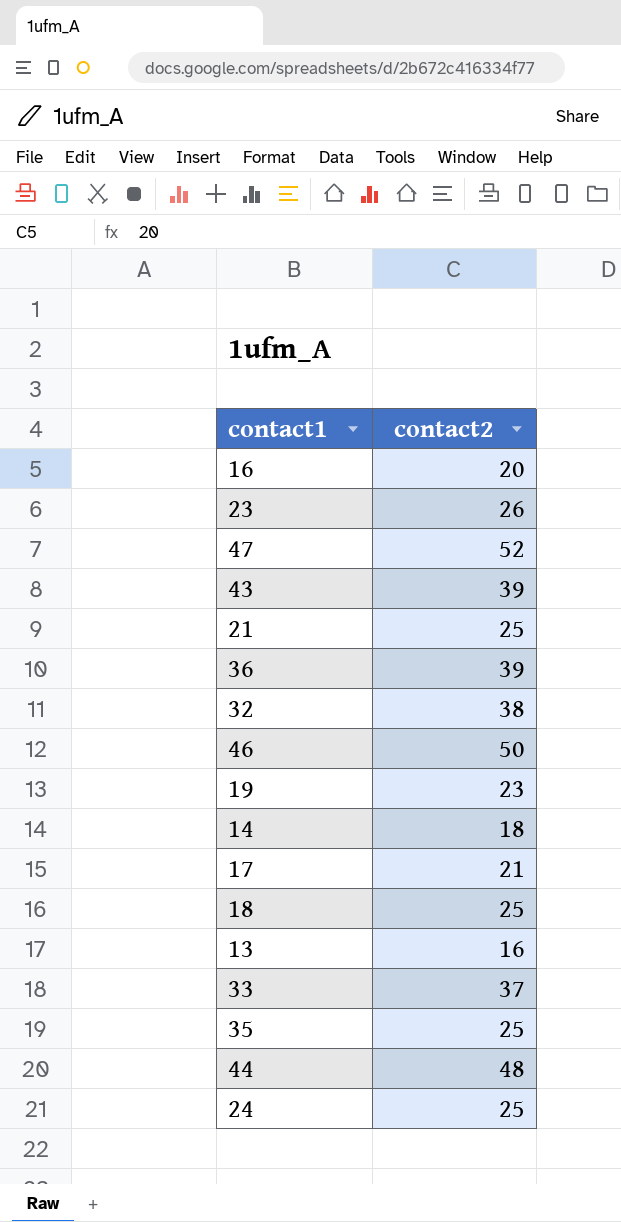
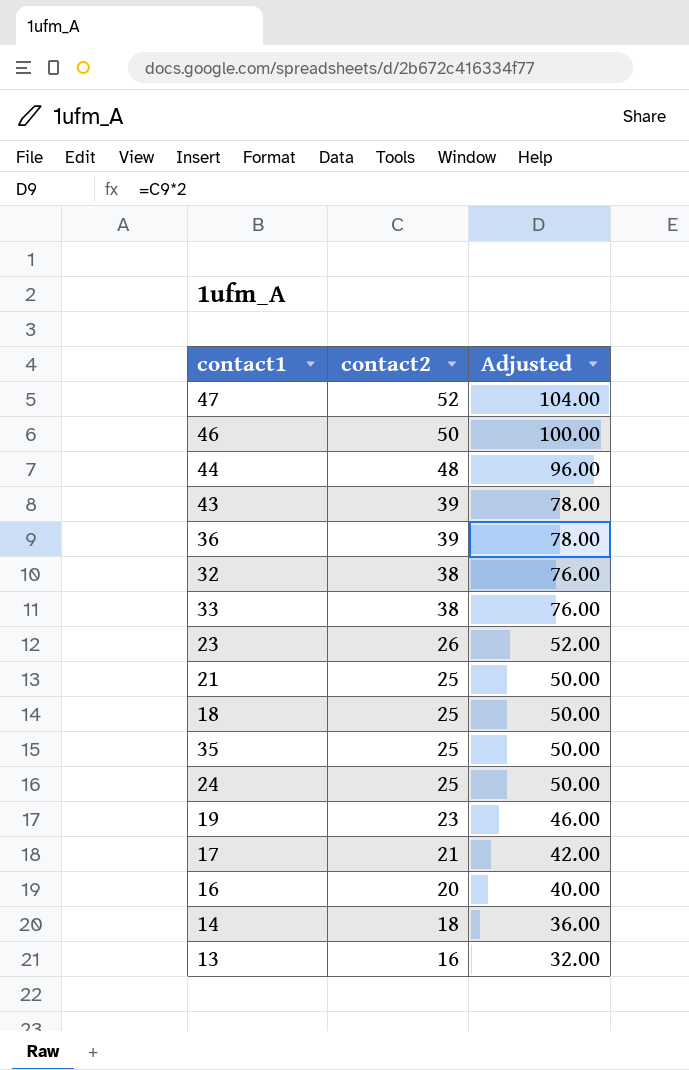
row order: none -> contact2 descending
column Adjusted | formula: none -> [contact2] * 2
33 | contact2: 37 -> 38

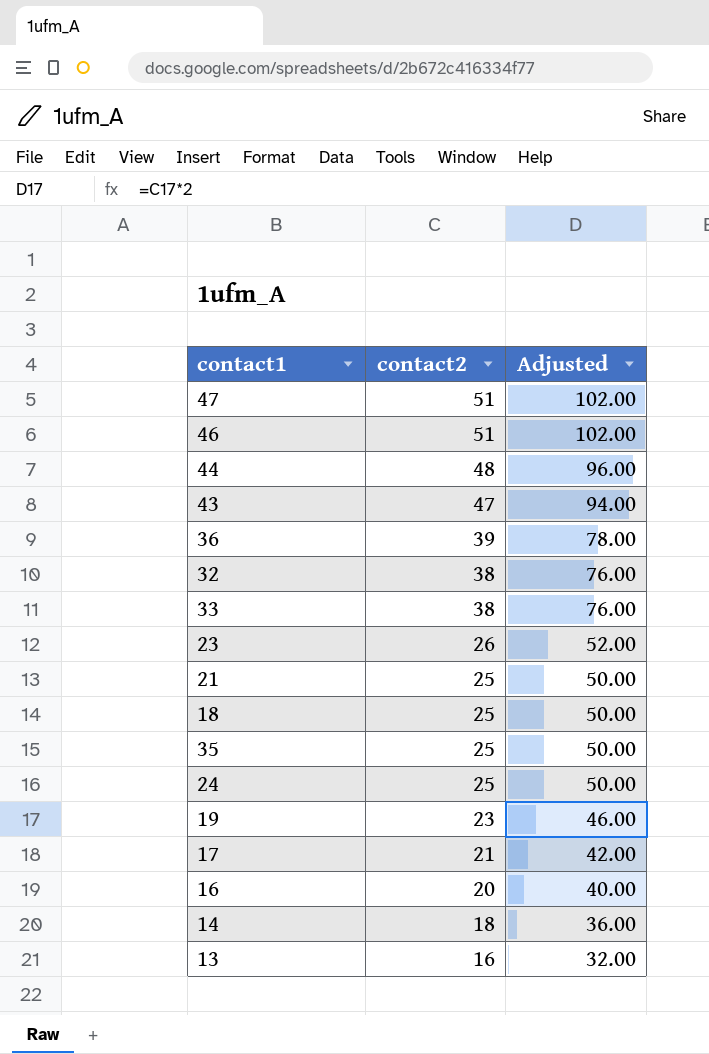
47 | contact2: 52 -> 51
47 | Adjusted: 104.00 -> 102.00
46 | contact2: 50 -> 51
46 | Adjusted: 100.00 -> 102.00
43 | contact2: 39 -> 47
43 | Adjusted: 78.00 -> 94.00

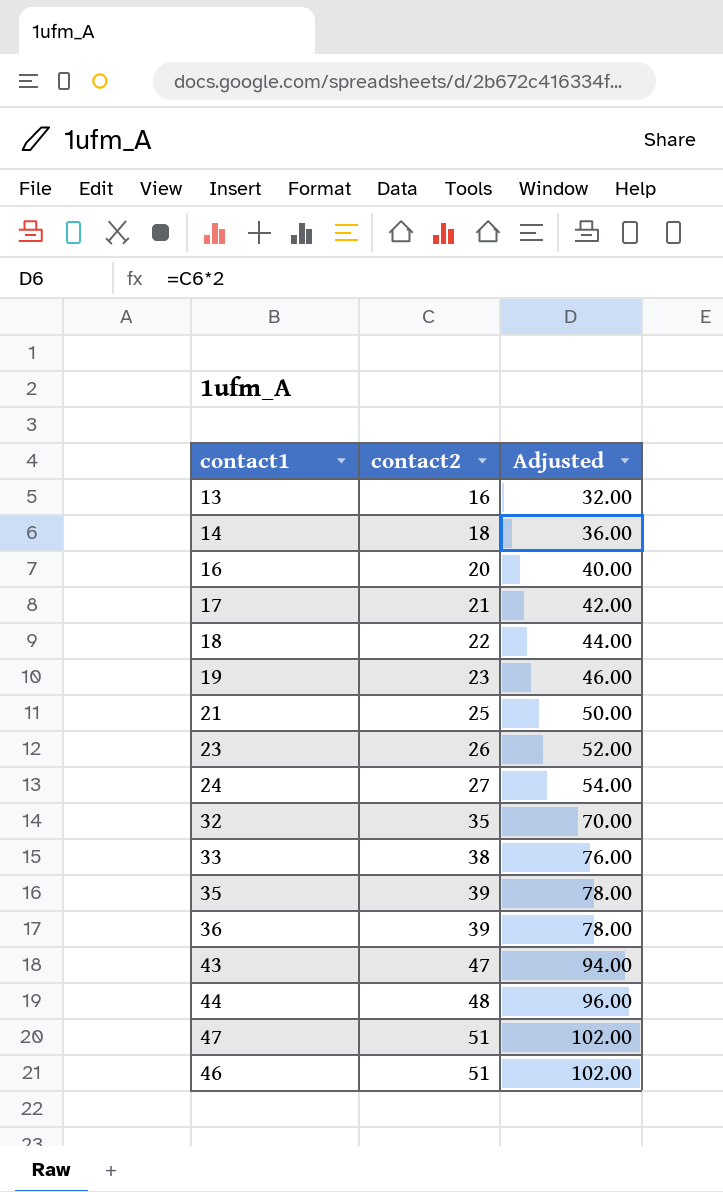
row order: contact2 descending -> contact2 ascending
18 | contact2: 25 -> 22
18 | Adjusted: 50.00 -> 44.00
24 | contact2: 25 -> 27
24 | Adjusted: 50.00 -> 54.00
32 | contact2: 38 -> 35
32 | Adjusted: 76.00 -> 70.00
35 | contact2: 25 -> 39
35 | Adjusted: 50.00 -> 78.00

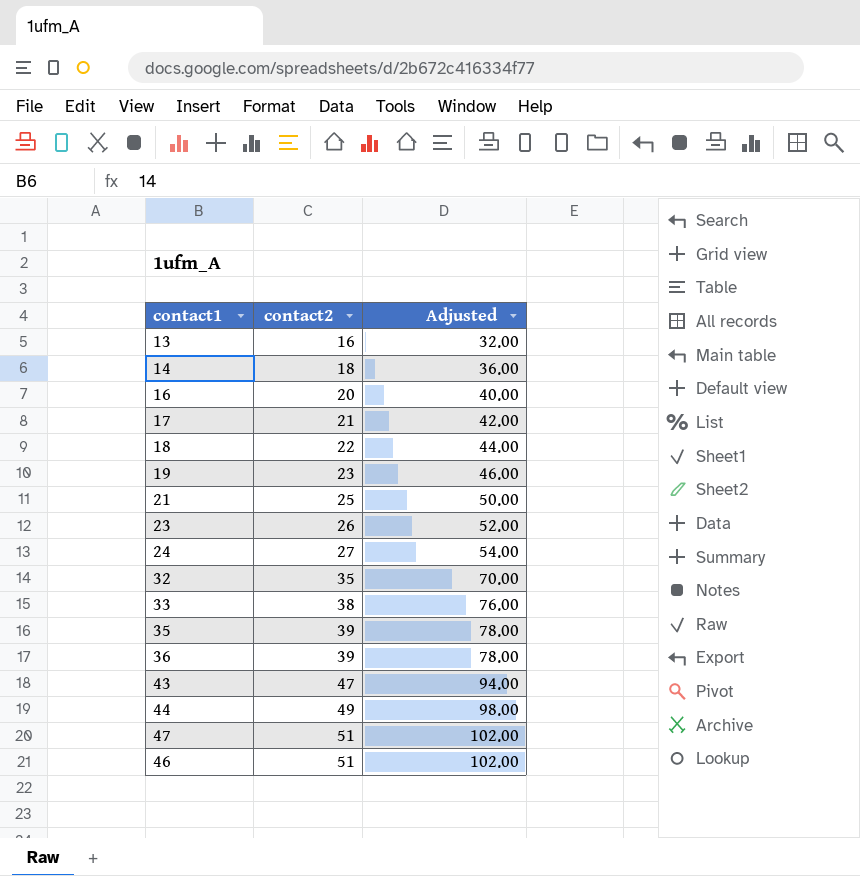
44 | contact2: 48 -> 49
44 | Adjusted: 96.00 -> 98.00

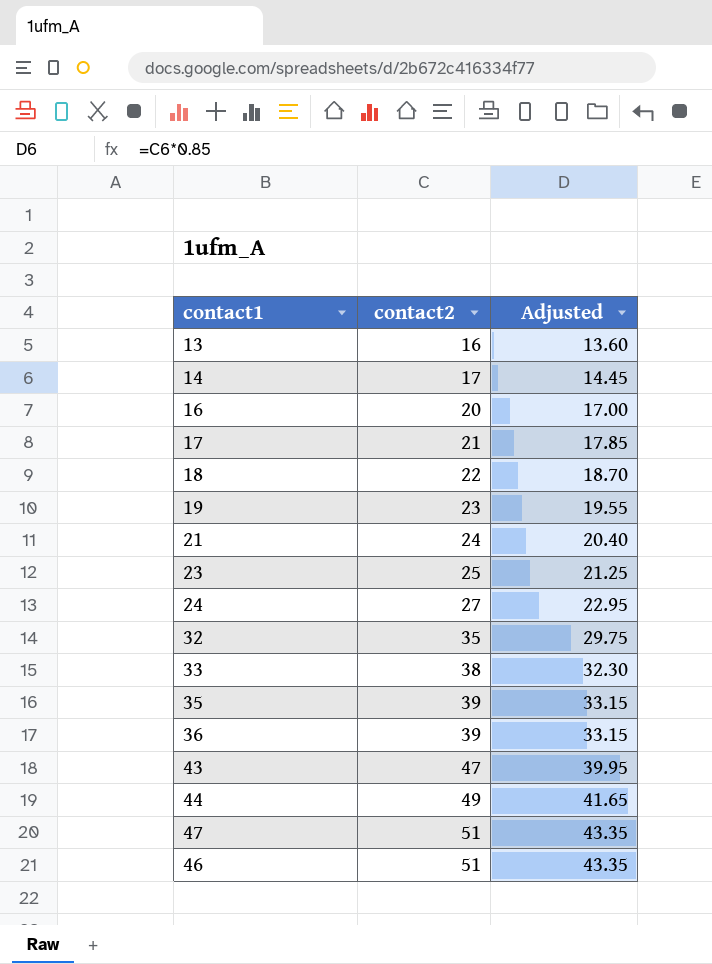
column Adjusted | formula: [contact2] * 2 -> [contact2] * 0.85
14 | contact2: 18 -> 17
21 | contact2: 25 -> 24
23 | contact2: 26 -> 25

